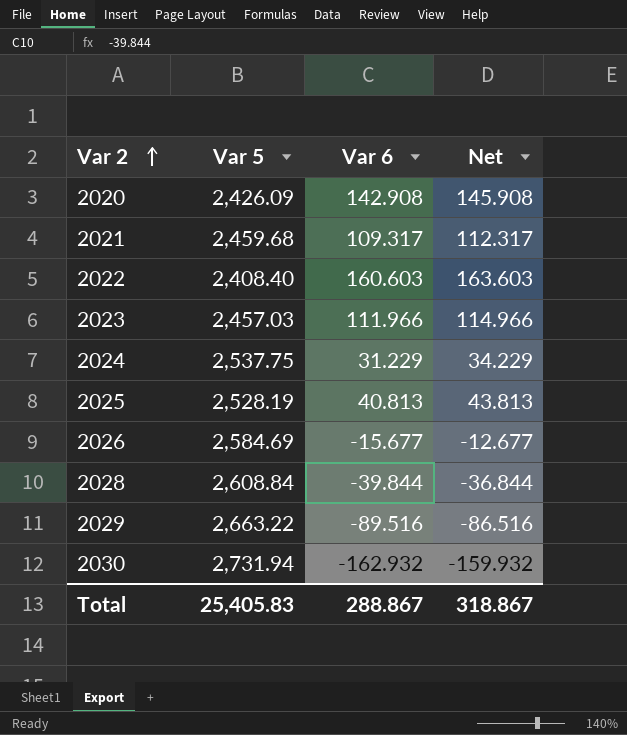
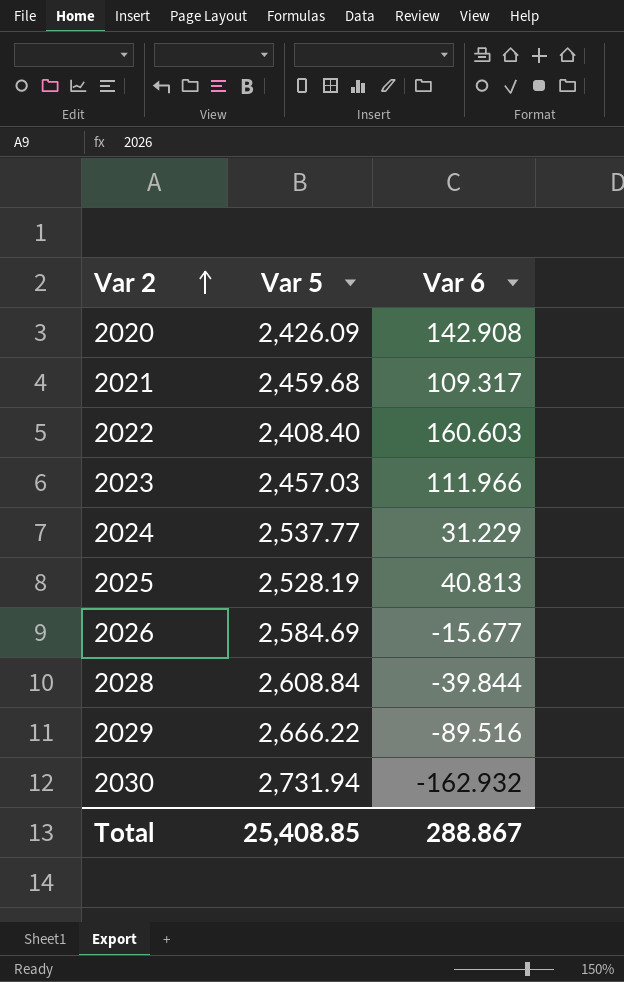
column Net | formula: [Var 6] + 3 -> none
2024 | Var 5: 2,537.75 -> 2,537.77
2029 | Var 5: 2,663.22 -> 2,666.22
Total | Var 5: 25,405.83 -> 25,408.85

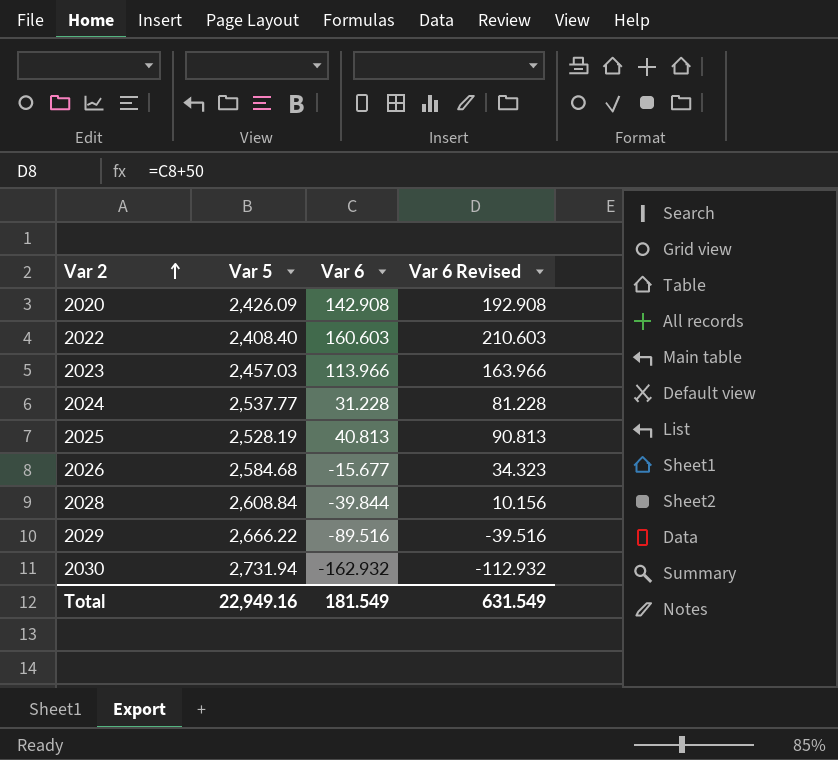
column Var 6 Revised | formula: none -> [Var 6] + 50
row 2021: 2,459.68 | 109.317 -> none
2023 | Var 6: 111.966 -> 113.966
2024 | Var 6: 31.229 -> 31.228
2026 | Var 5: 2,584.69 -> 2,584.68
Total | Var 5: 25,408.85 -> 22,949.16
Total | Var 6: 288.867 -> 181.549

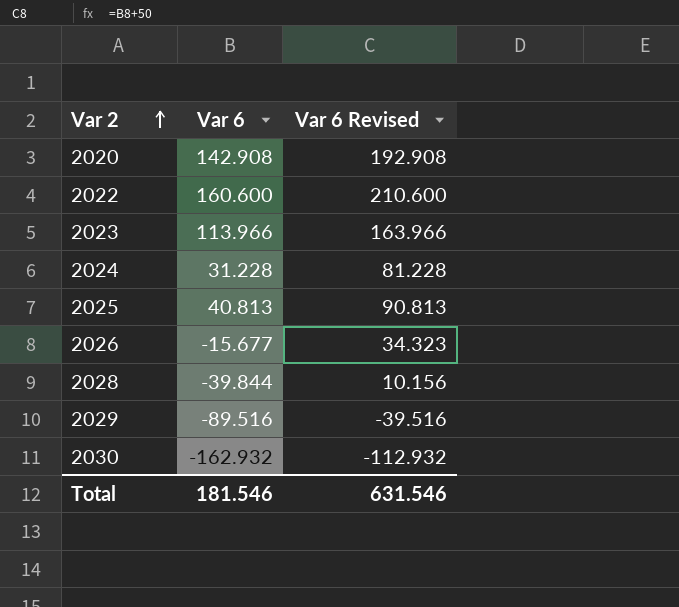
column Var 5 | position: 2 -> none
2022 | Var 6: 160.603 -> 160.600
2022 | Var 6 Revised: 210.603 -> 210.600
Total | Var 6: 181.549 -> 181.546
Total | Var 6 Revised: 631.549 -> 631.546

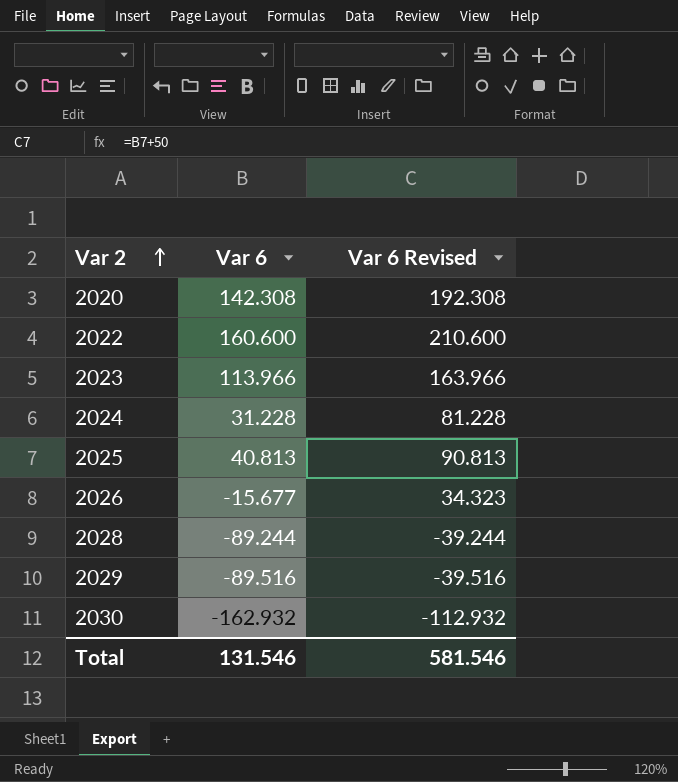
2020 | Var 6: 142.908 -> 142.308
2020 | Var 6 Revised: 192.908 -> 192.308
2028 | Var 6: -39.844 -> -89.244
2028 | Var 6 Revised: 10.156 -> -39.244
Total | Var 6: 181.546 -> 131.546
Total | Var 6 Revised: 631.546 -> 581.546

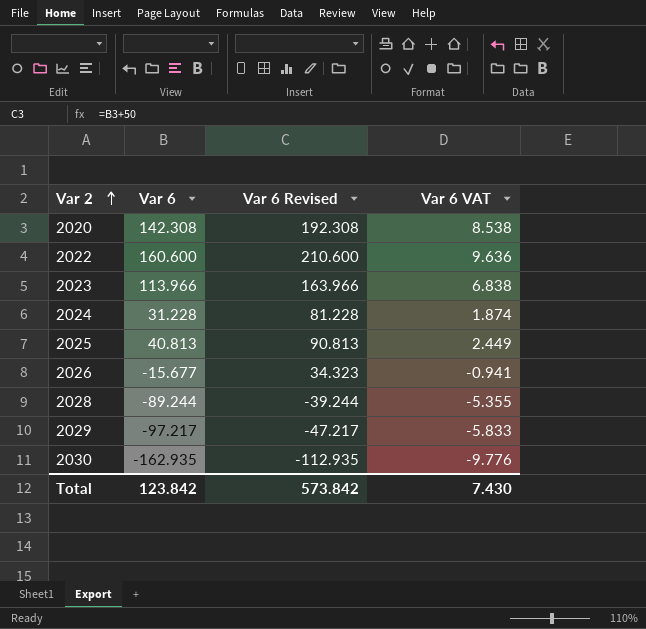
column Var 6 VAT | formula: none -> [Var 6] * 0.06
2029 | Var 6: -89.516 -> -97.217
2029 | Var 6 Revised: -39.516 -> -47.217
2030 | Var 6: -162.932 -> -162.935
2030 | Var 6 Revised: -112.932 -> -112.935
Total | Var 6: 131.546 -> 123.842
Total | Var 6 Revised: 581.546 -> 573.842

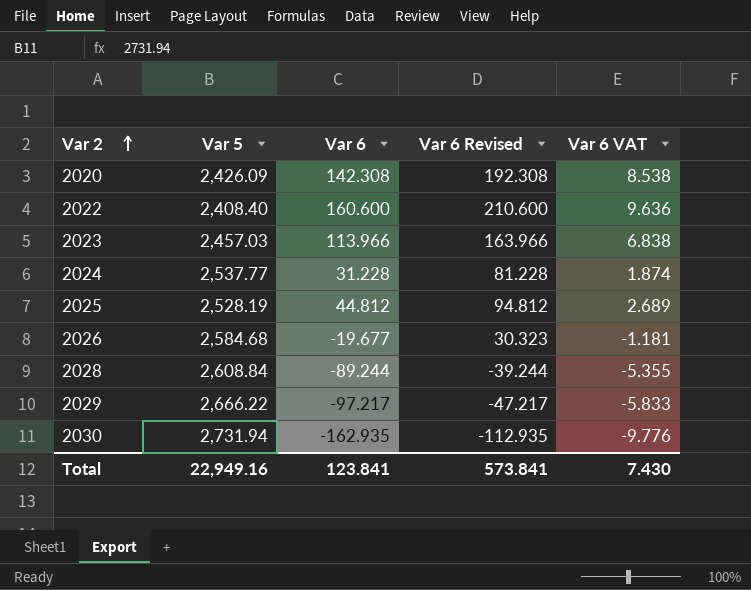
column Var 5 | position: none -> 2
2025 | Var 6: 40.813 -> 44.812
2025 | Var 6 Revised: 90.813 -> 94.812
2025 | Var 6 VAT: 2.449 -> 2.689
2026 | Var 6: -15.677 -> -19.677
2026 | Var 6 Revised: 34.323 -> 30.323
2026 | Var 6 VAT: -0.941 -> -1.181
Total | Var 6: 123.842 -> 123.841
Total | Var 6 Revised: 573.842 -> 573.841

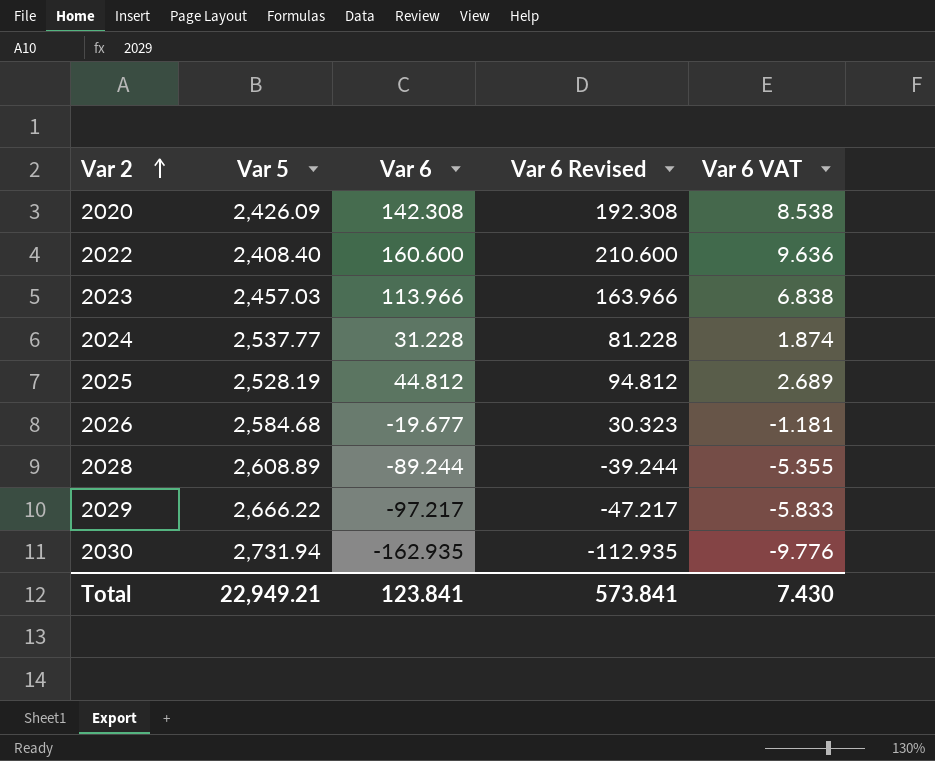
2028 | Var 5: 2,608.84 -> 2,608.89
Total | Var 5: 22,949.16 -> 22,949.21

